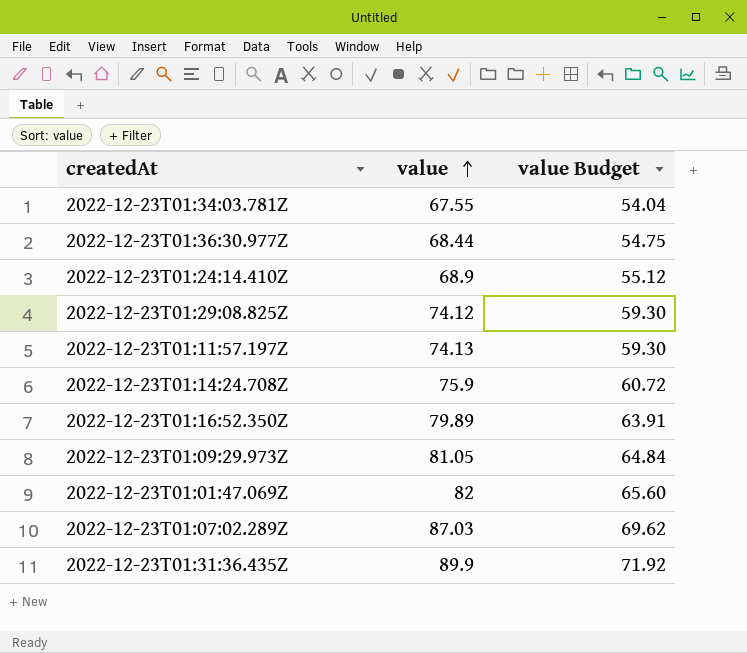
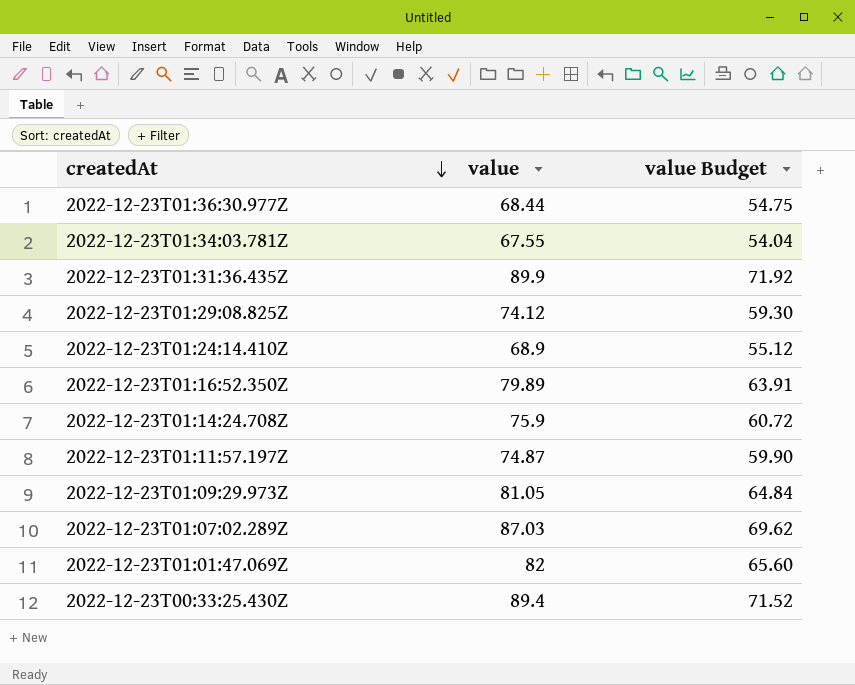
row order: value ascending -> createdAt descending
2022-12-23T01:11:57.197Z | value: 74.13 -> 74.87
2022-12-23T01:11:57.197Z | value Budget: 59.30 -> 59.90
row 2022-12-23T00:33:25.430Z: none -> 89.4 | 71.52

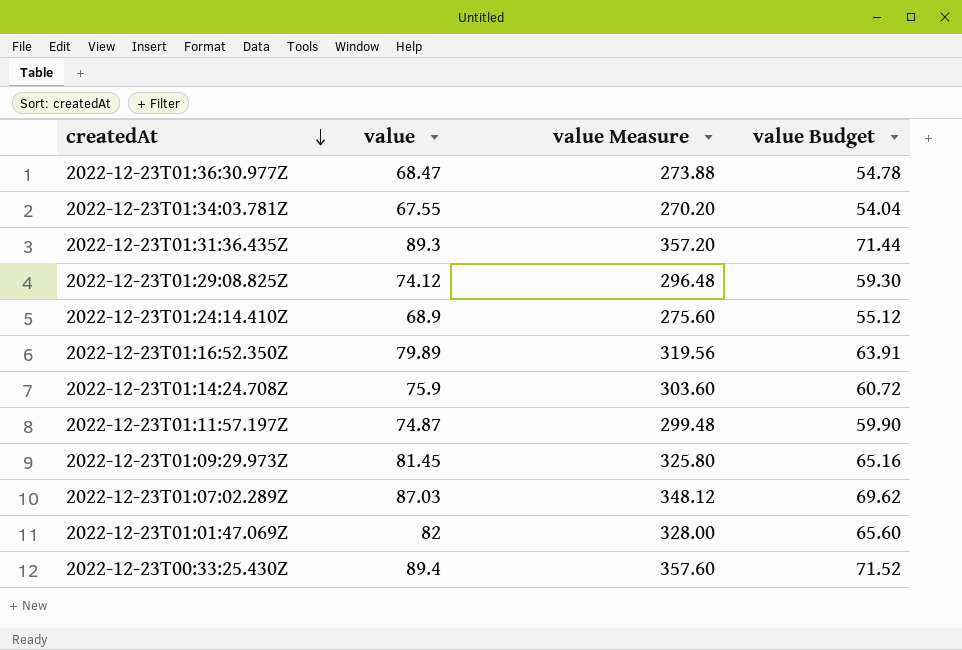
column value Measure | formula: none -> [value] * 4
2022-12-23T01:36:30.977Z | value: 68.44 -> 68.47
2022-12-23T01:36:30.977Z | value Budget: 54.75 -> 54.78
2022-12-23T01:31:36.435Z | value: 89.9 -> 89.3
2022-12-23T01:31:36.435Z | value Budget: 71.92 -> 71.44
2022-12-23T01:09:29.973Z | value: 81.05 -> 81.45
2022-12-23T01:09:29.973Z | value Budget: 64.84 -> 65.16

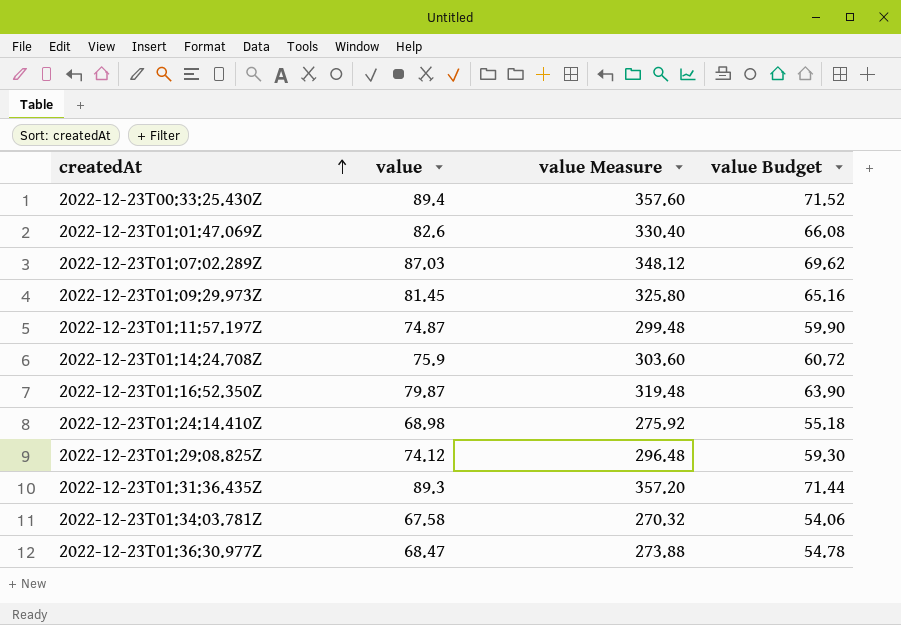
row order: createdAt descending -> createdAt ascending
2022-12-23T01:01:47.069Z | value: 82 -> 82.6
2022-12-23T01:01:47.069Z | value Measure: 328.00 -> 330.40
2022-12-23T01:01:47.069Z | value Budget: 65.60 -> 66.08
2022-12-23T01:16:52.350Z | value: 79.89 -> 79.87
2022-12-23T01:16:52.350Z | value Measure: 319.56 -> 319.48
2022-12-23T01:16:52.350Z | value Budget: 63.91 -> 63.90
2022-12-23T01:24:14.410Z | value: 68.9 -> 68.98
2022-12-23T01:24:14.410Z | value Measure: 275.60 -> 275.92
2022-12-23T01:24:14.410Z | value Budget: 55.12 -> 55.18
2022-12-23T01:34:03.781Z | value: 67.55 -> 67.58
2022-12-23T01:34:03.781Z | value Measure: 270.20 -> 270.32
2022-12-23T01:34:03.781Z | value Budget: 54.04 -> 54.06

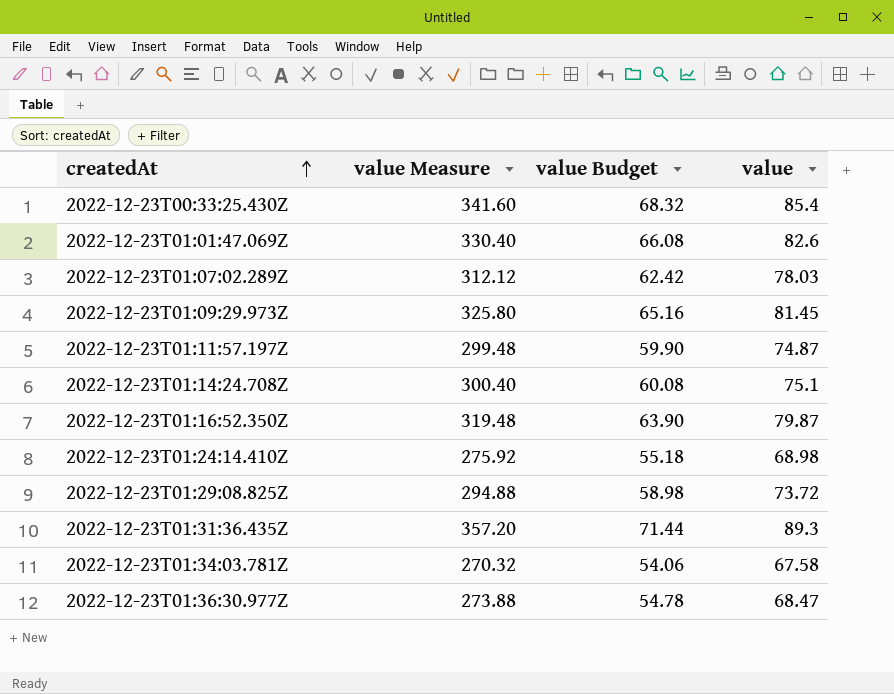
column value | position: 2 -> 4
2022-12-23T00:33:25.430Z | value Measure: 357.60 -> 341.60
2022-12-23T00:33:25.430Z | value Budget: 71.52 -> 68.32
2022-12-23T00:33:25.430Z | value: 89.4 -> 85.4
2022-12-23T01:07:02.289Z | value Measure: 348.12 -> 312.12
2022-12-23T01:07:02.289Z | value Budget: 69.62 -> 62.42
2022-12-23T01:07:02.289Z | value: 87.03 -> 78.03
2022-12-23T01:14:24.708Z | value Measure: 303.60 -> 300.40
2022-12-23T01:14:24.708Z | value Budget: 60.72 -> 60.08
2022-12-23T01:14:24.708Z | value: 75.9 -> 75.1
2022-12-23T01:29:08.825Z | value Measure: 296.48 -> 294.88
2022-12-23T01:29:08.825Z | value Budget: 59.30 -> 58.98
2022-12-23T01:29:08.825Z | value: 74.12 -> 73.72

